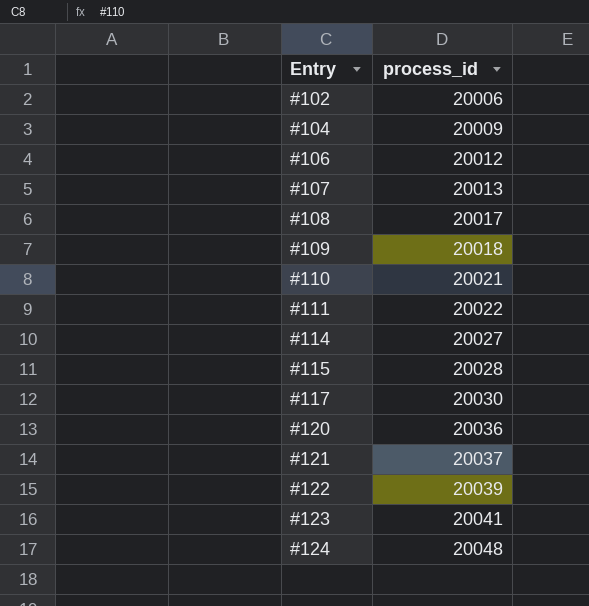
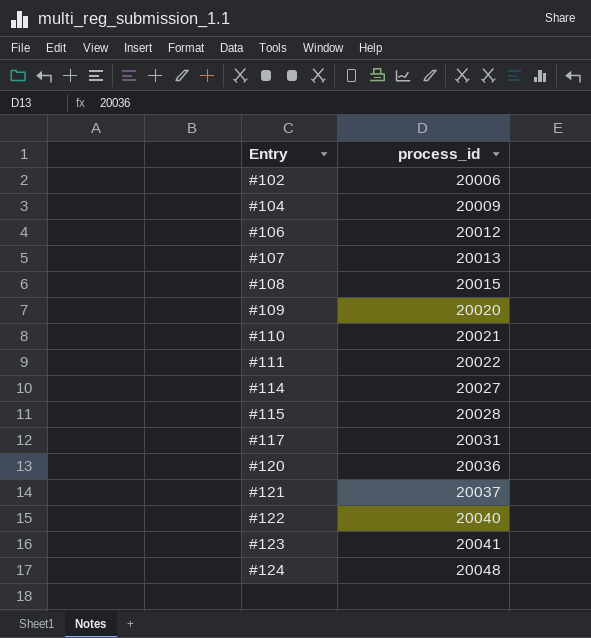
#108 | process_id: 20017 -> 20015
#109 | process_id: 20018 -> 20020
#117 | process_id: 20030 -> 20031
#122 | process_id: 20039 -> 20040

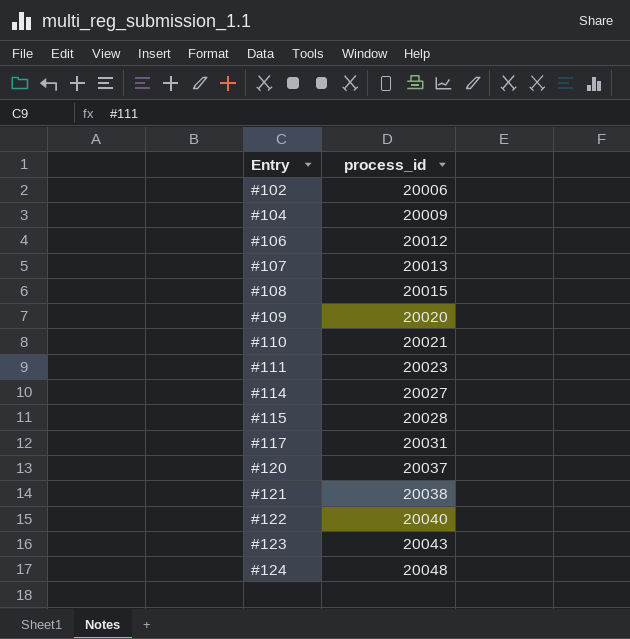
#111 | process_id: 20022 -> 20023
#120 | process_id: 20036 -> 20037
#121 | process_id: 20037 -> 20038
#123 | process_id: 20041 -> 20043

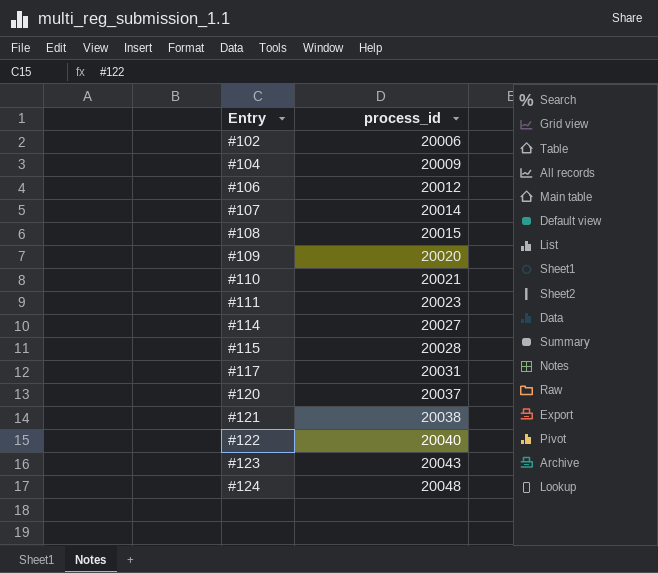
#107 | process_id: 20013 -> 20014

